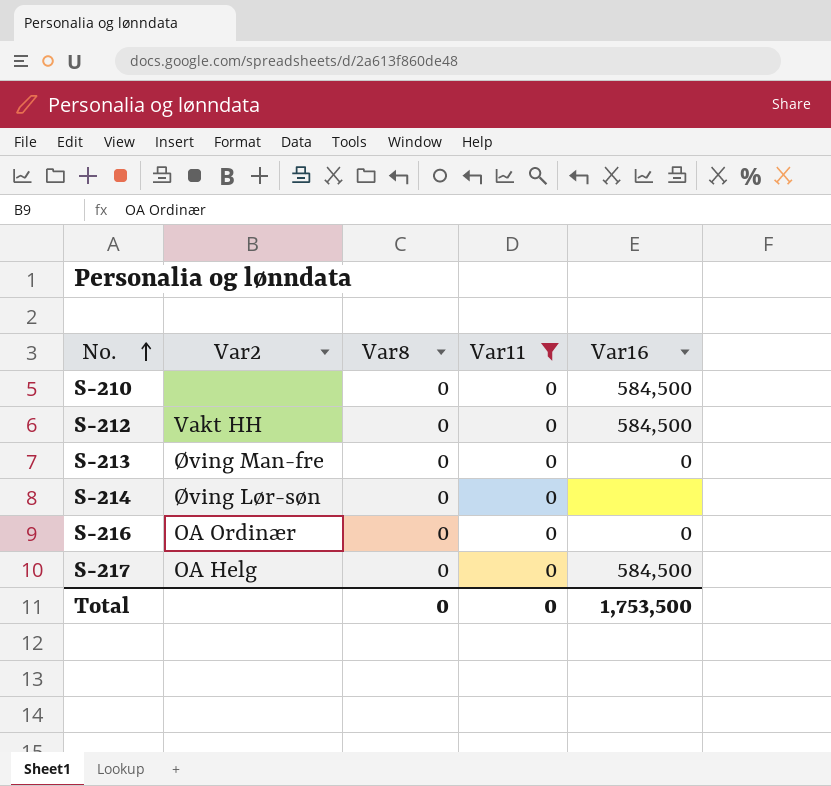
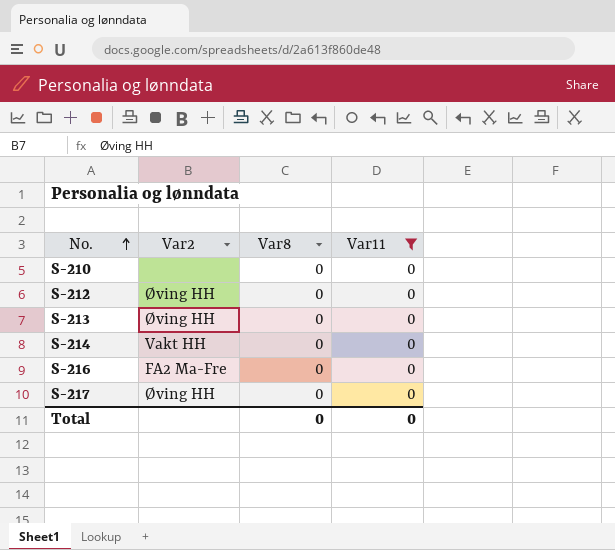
column Var16 | position: 5 -> none
S-212 | Var2: Vakt HH -> Øving HH
S-213 | Var2: Øving Man-fre -> Øving HH
S-214 | Var2: Øving Lør-søn -> Vakt HH
S-216 | Var2: OA Ordinær -> FA2 Ma-Fre
S-217 | Var2: OA Helg -> Øving HH

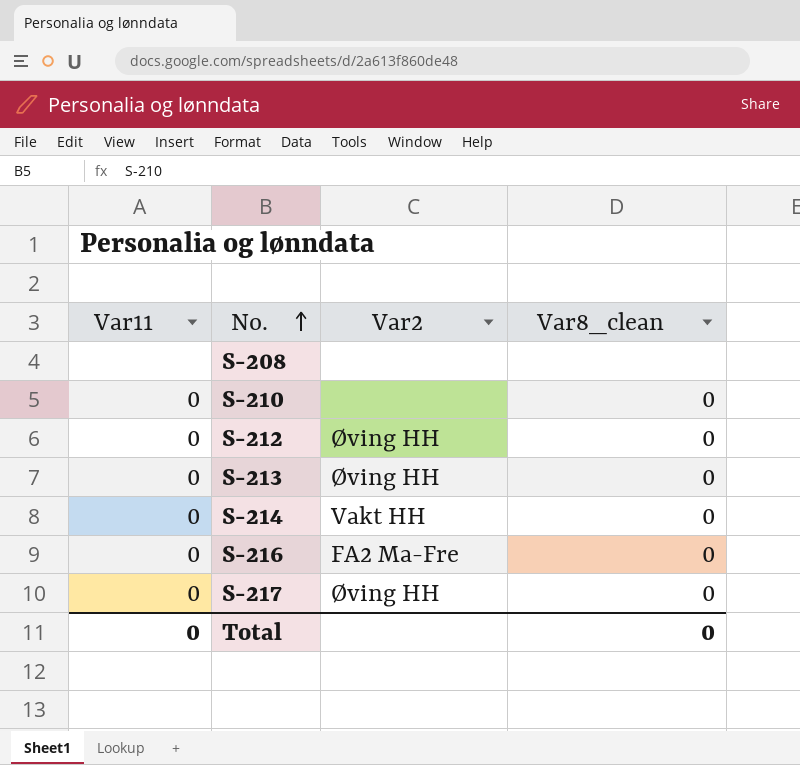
filter: Var11 = 0 -> none
column Var11 | position: 4 -> 1
column name: Var8 -> Var8_clean

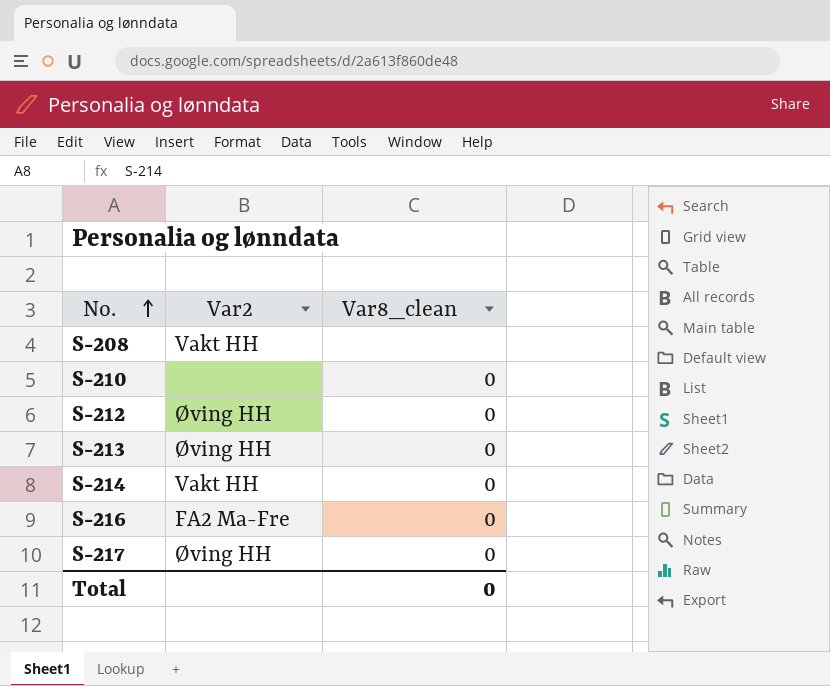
column Var11 | position: 1 -> none
S-208 | Var2: none -> Vakt HH

